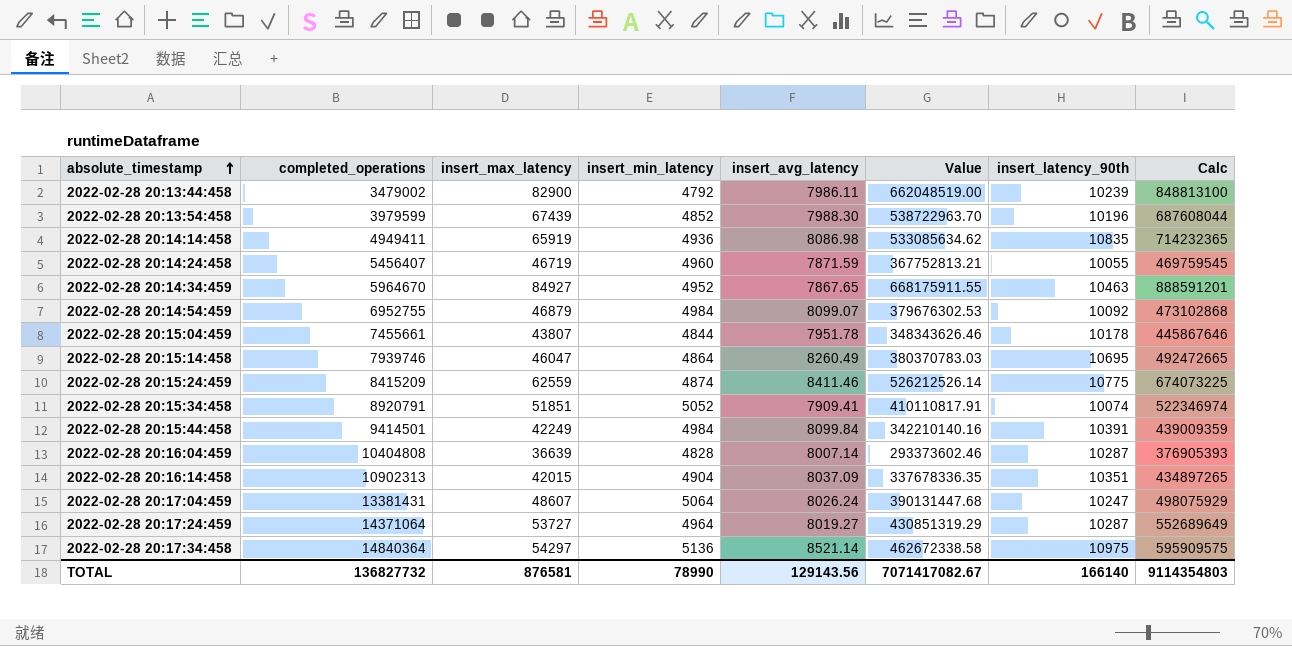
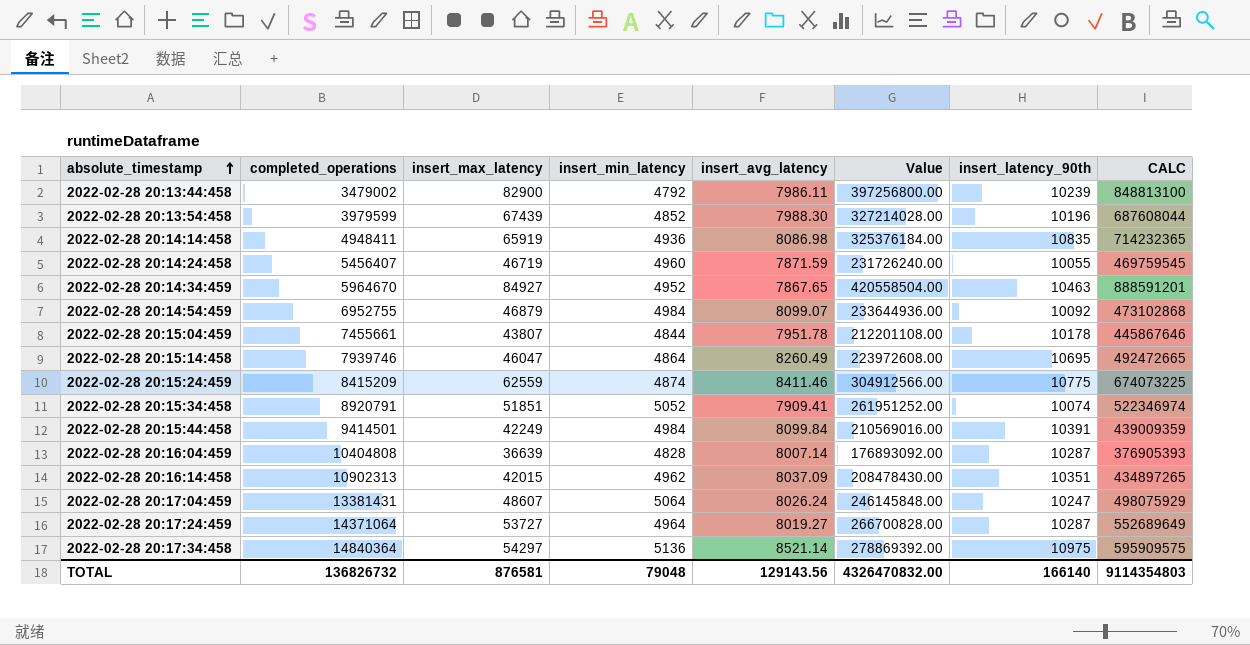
column Value | formula: [insert_max_latency] * [insert_avg_latency] -> [insert_max_latency] * [insert_min_latency]
column name: Calc -> CALC
2022-02-28 20:14:14:458 | completed_operations: 4949411 -> 4948411
2022-02-28 20:16:14:458 | insert_min_latency: 4904 -> 4962
TOTAL | completed_operations: 136827732 -> 136826732
TOTAL | insert_min_latency: 78990 -> 79048
TOTAL | Value: 7071417082.67 -> 4326470832.00

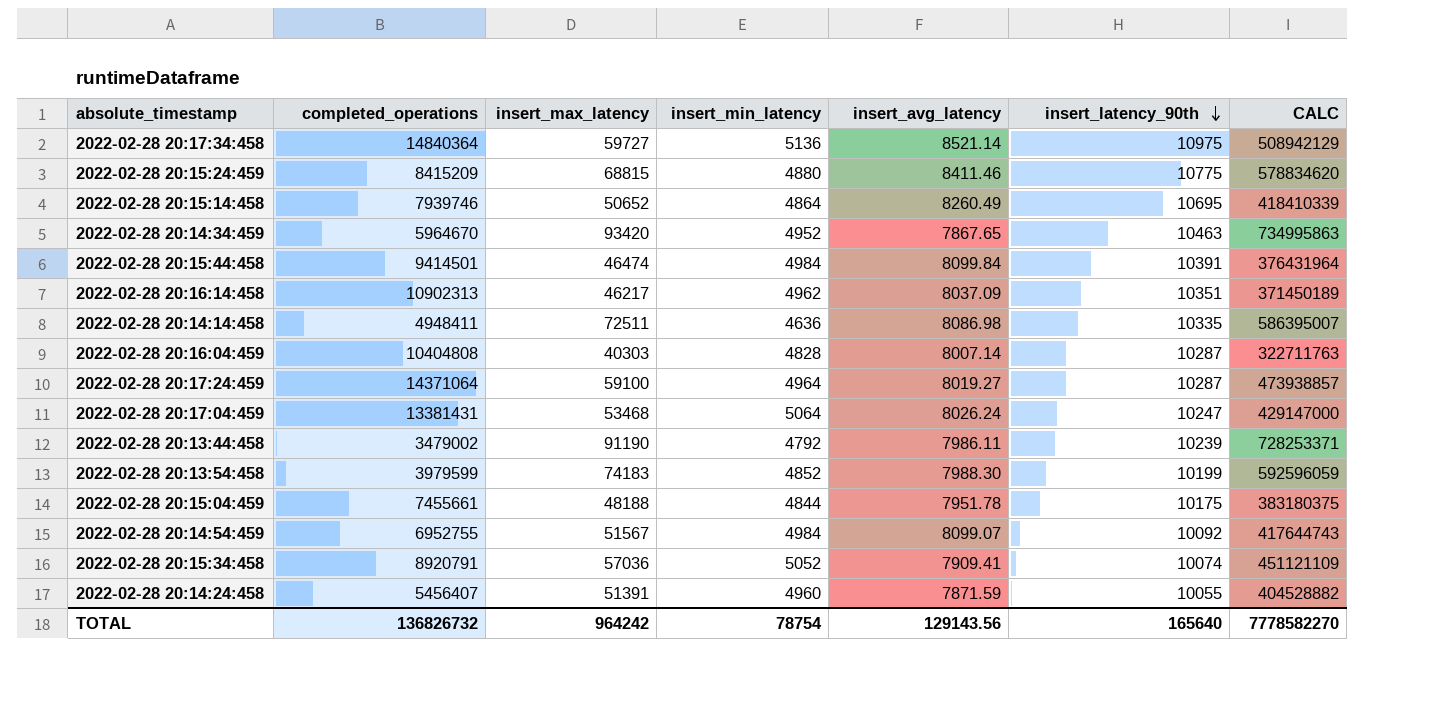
row order: absolute_timestamp ascending -> insert_latency_90th descending
column Value | formula: [insert_max_latency] * [insert_min_latency] -> none
column CALC | formula: [insert_max_latency] * [insert_latency_90th] -> [insert_max_latency] * [insert_avg_latency]
2022-02-28 20:17:34:458 | insert_max_latency: 54297 -> 59727
2022-02-28 20:15:24:459 | insert_max_latency: 62559 -> 68815
2022-02-28 20:15:24:459 | insert_min_latency: 4874 -> 4880
2022-02-28 20:15:14:458 | insert_max_latency: 46047 -> 50652
2022-02-28 20:14:34:459 | insert_max_latency: 84927 -> 93420
2022-02-28 20:15:44:458 | insert_max_latency: 42249 -> 46474
2022-02-28 20:16:14:458 | insert_max_latency: 42015 -> 46217
2022-02-28 20:14:14:458 | insert_max_latency: 65919 -> 72511
2022-02-28 20:14:14:458 | insert_min_latency: 4936 -> 4636
2022-02-28 20:14:14:458 | insert_latency_90th: 10835 -> 10335
2022-02-28 20:16:04:459 | insert_max_latency: 36639 -> 40303
2022-02-28 20:17:24:459 | insert_max_latency: 53727 -> 59100
2022-02-28 20:17:04:459 | insert_max_latency: 48607 -> 53468
2022-02-28 20:13:44:458 | insert_max_latency: 82900 -> 91190
2022-02-28 20:13:54:458 | insert_max_latency: 67439 -> 74183
2022-02-28 20:13:54:458 | insert_latency_90th: 10196 -> 10199
2022-02-28 20:15:04:459 | insert_max_latency: 43807 -> 48188
2022-02-28 20:15:04:459 | insert_latency_90th: 10178 -> 10175
2022-02-28 20:14:54:459 | insert_max_latency: 46879 -> 51567
2022-02-28 20:15:34:458 | insert_max_latency: 51851 -> 57036
2022-02-28 20:14:24:458 | insert_max_latency: 46719 -> 51391
TOTAL | insert_max_latency: 876581 -> 964242
TOTAL | insert_min_latency: 79048 -> 78754
TOTAL | insert_latency_90th: 166140 -> 165640
TOTAL | CALC: 9114354803 -> 7778582270

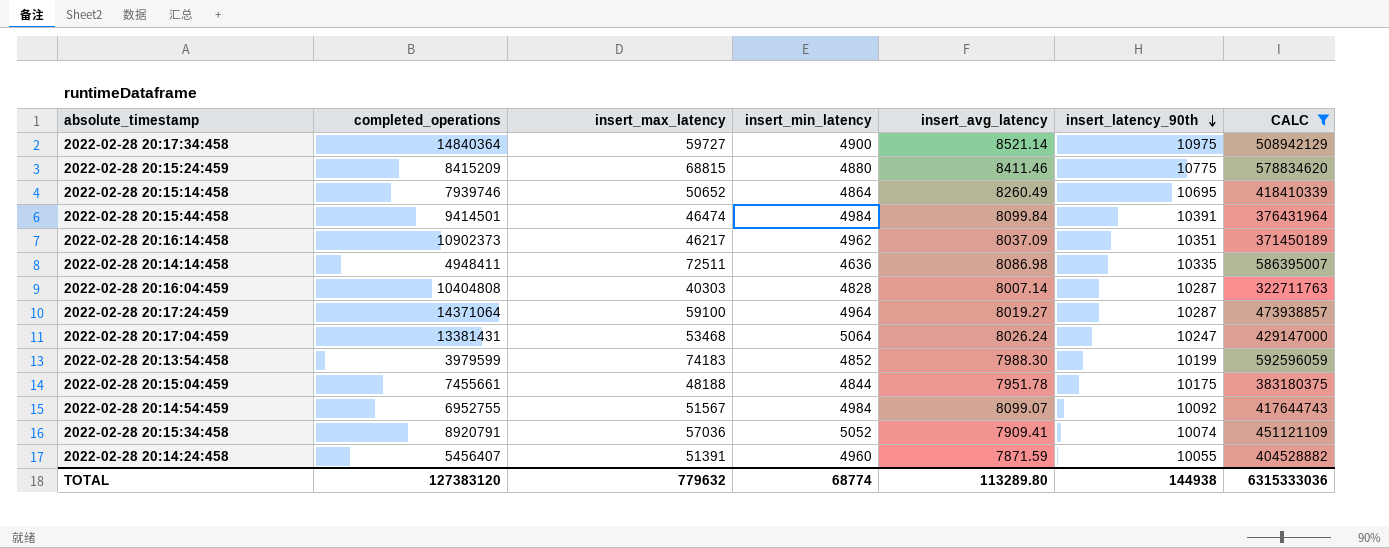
filter: none -> CALC <= 592596059
2022-02-28 20:17:34:458 | insert_min_latency: 5136 -> 4900
2022-02-28 20:16:14:458 | completed_operations: 10902313 -> 10902373
TOTAL | completed_operations: 136826732 -> 127383120
TOTAL | insert_max_latency: 964242 -> 779632
TOTAL | insert_min_latency: 78754 -> 68774
TOTAL | insert_avg_latency: 129143.56 -> 113289.80
TOTAL | insert_latency_90th: 165640 -> 144938
TOTAL | CALC: 7778582270 -> 6315333036

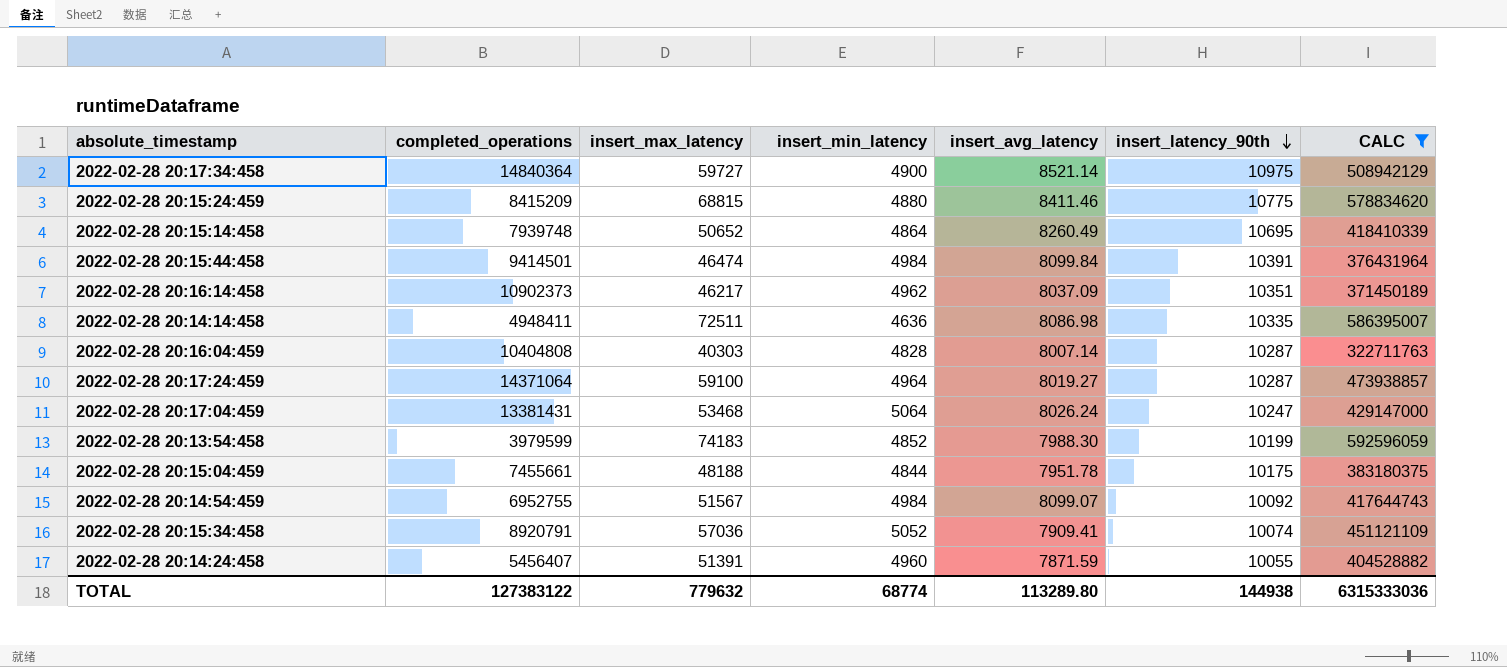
2022-02-28 20:15:14:458 | completed_operations: 7939746 -> 7939748
TOTAL | completed_operations: 127383120 -> 127383122

